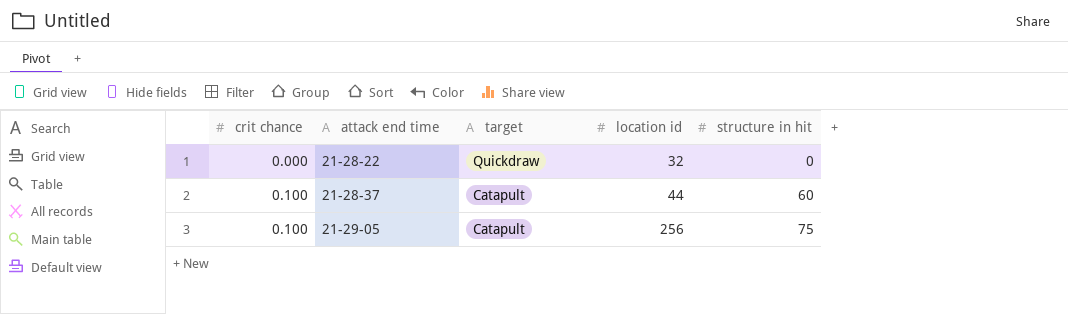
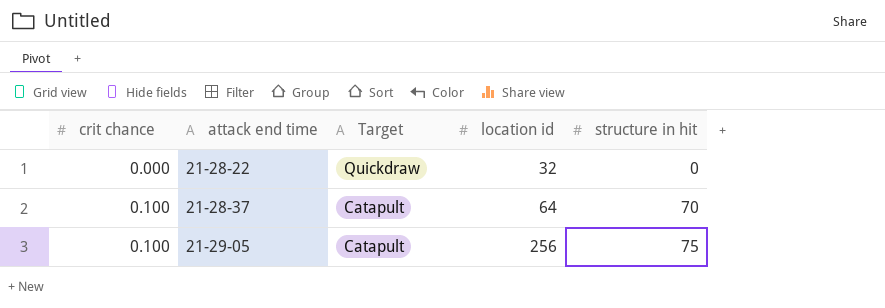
column name: target -> Target
21-28-37 | location id: 44 -> 64
21-28-37 | structure in hit: 60 -> 70

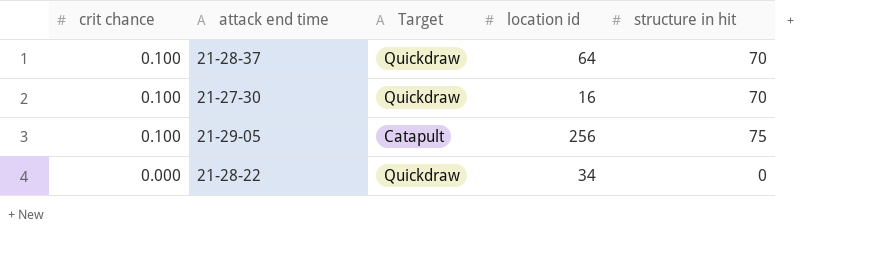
row order: crit chance ascending -> crit chance descending
21-28-37 | Target: Catapult -> Quickdraw
row 21-27-30: none -> 0.100 | Quickdraw | 16 | 70
21-28-22 | location id: 32 -> 34

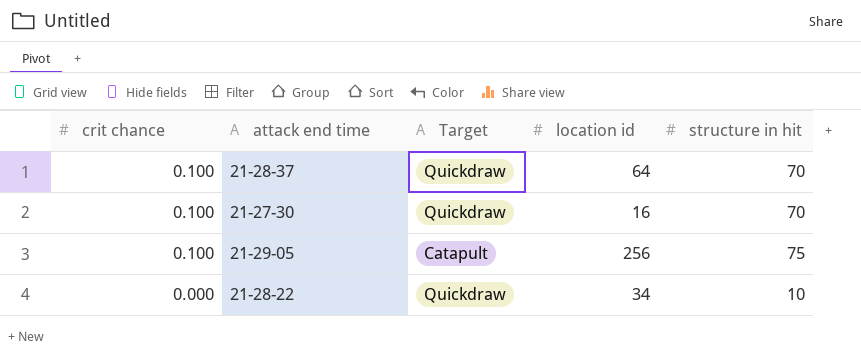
21-28-22 | structure in hit: 0 -> 10

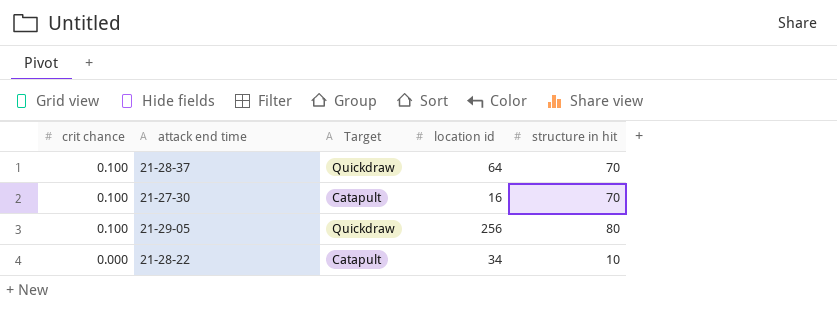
21-27-30 | Target: Quickdraw -> Catapult
21-29-05 | Target: Catapult -> Quickdraw
21-29-05 | structure in hit: 75 -> 80
21-28-22 | Target: Quickdraw -> Catapult

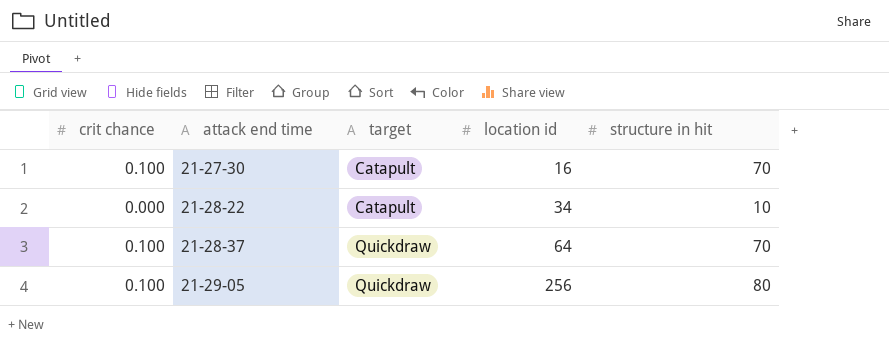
row order: crit chance descending -> attack end time ascending
column name: Target -> target

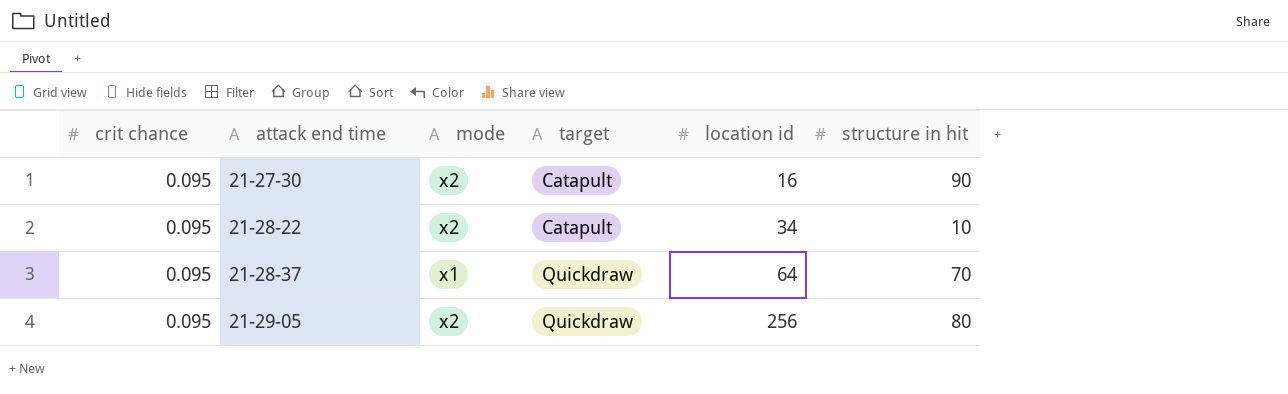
column mode | position: none -> 3
21-27-30 | crit chance: 0.100 -> 0.095
21-27-30 | structure in hit: 70 -> 90
21-28-22 | crit chance: 0.000 -> 0.095
21-28-37 | crit chance: 0.100 -> 0.095
21-29-05 | crit chance: 0.100 -> 0.095

